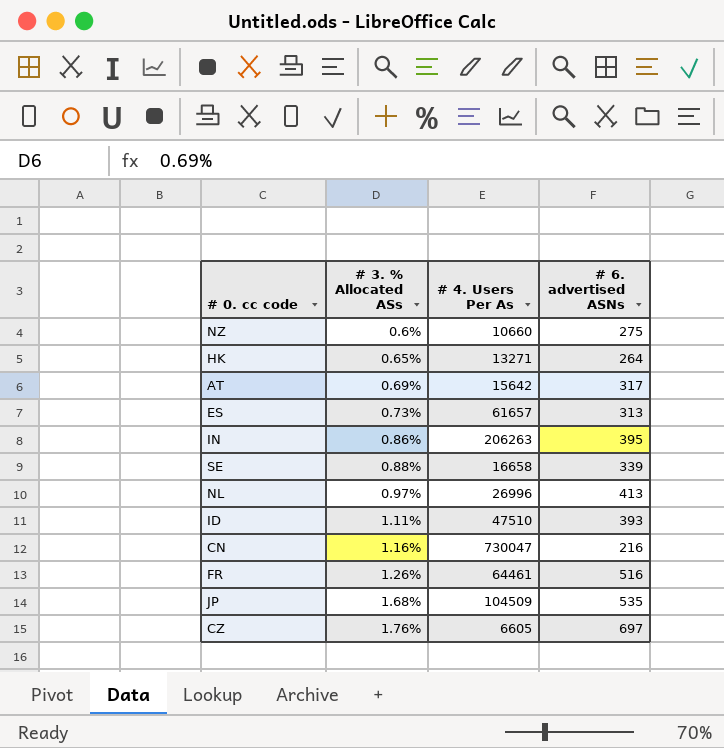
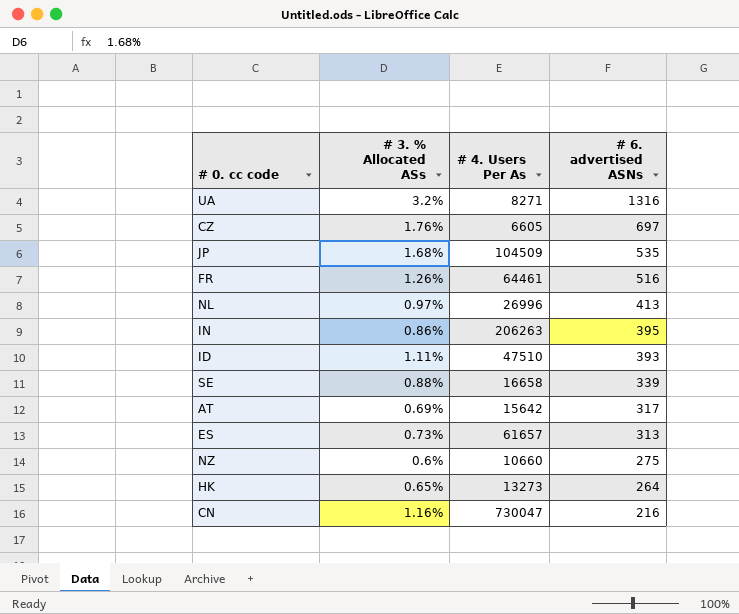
row order: # 3. % Allocated ASs ascending -> # 6. advertised ASNs descending
row UA: none -> 3.2% | 8271 | 1316
HK | # 4. Users Per As: 13271 -> 13273

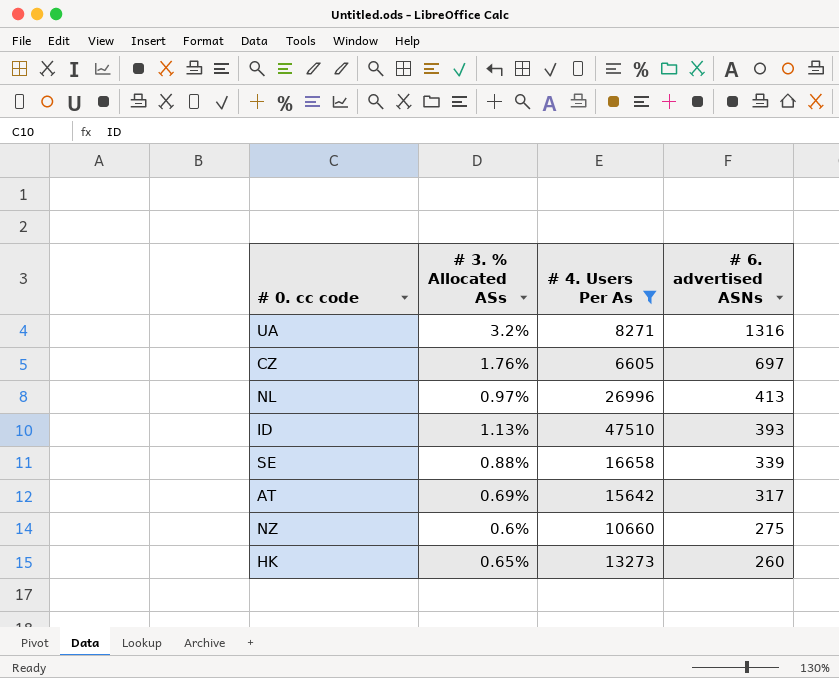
filter: none -> # 4. Users Per As <= 47510
ID | # 3. % Allocated ASs: 1.11% -> 1.13%
HK | # 6. advertised ASNs: 264 -> 260

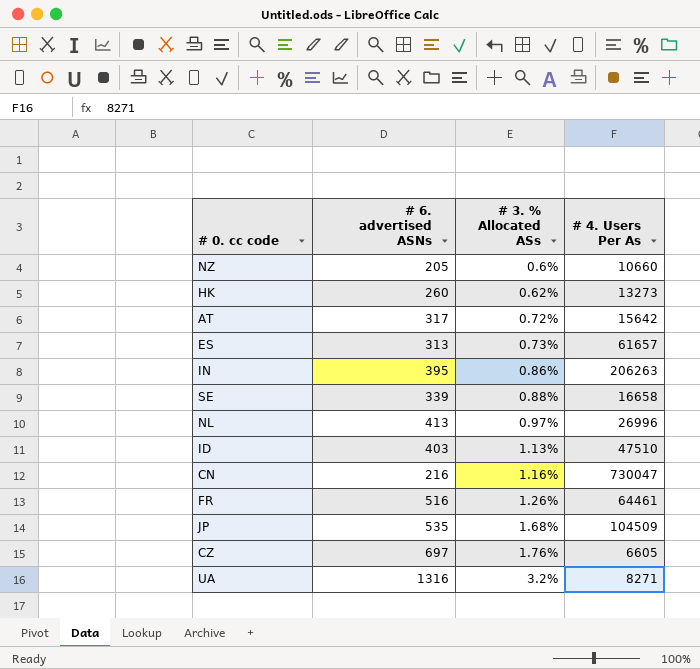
filter: # 4. Users Per As <= 47510 -> none
row order: # 6. advertised ASNs descending -> # 3. % Allocated ASs ascending
column # 6. advertised ASNs | position: 4 -> 2
NZ | # 6. advertised ASNs: 275 -> 205
HK | # 3. % Allocated ASs: 0.65% -> 0.62%
AT | # 3. % Allocated ASs: 0.69% -> 0.72%
ID | # 6. advertised ASNs: 393 -> 403

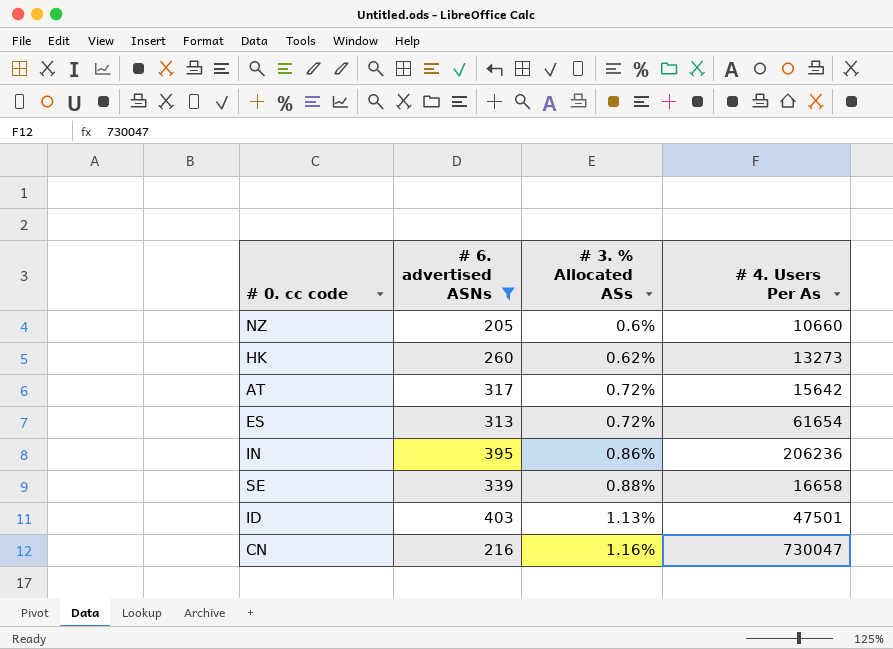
filter: none -> # 6. advertised ASNs <= 403
ES | # 3. % Allocated ASs: 0.73% -> 0.72%
ES | # 4. Users Per As: 61657 -> 61654
IN | # 4. Users Per As: 206263 -> 206236
ID | # 4. Users Per As: 47510 -> 47501

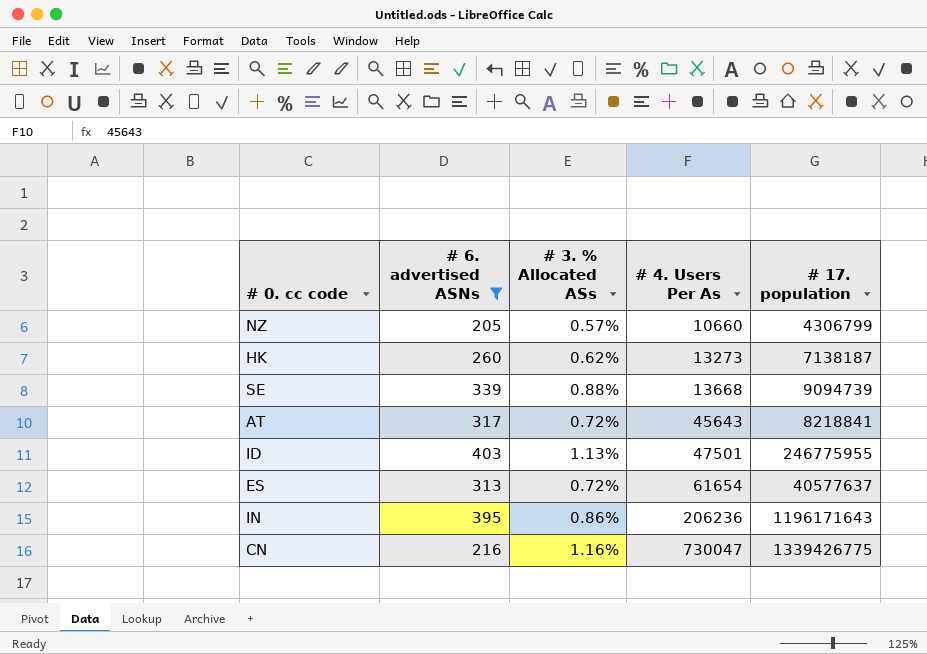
row order: # 3. % Allocated ASs ascending -> # 4. Users Per As ascending
column # 17. population | position: none -> 5
NZ | # 3. % Allocated ASs: 0.6% -> 0.57%
SE | # 4. Users Per As: 16658 -> 13668
AT | # 4. Users Per As: 15642 -> 45643

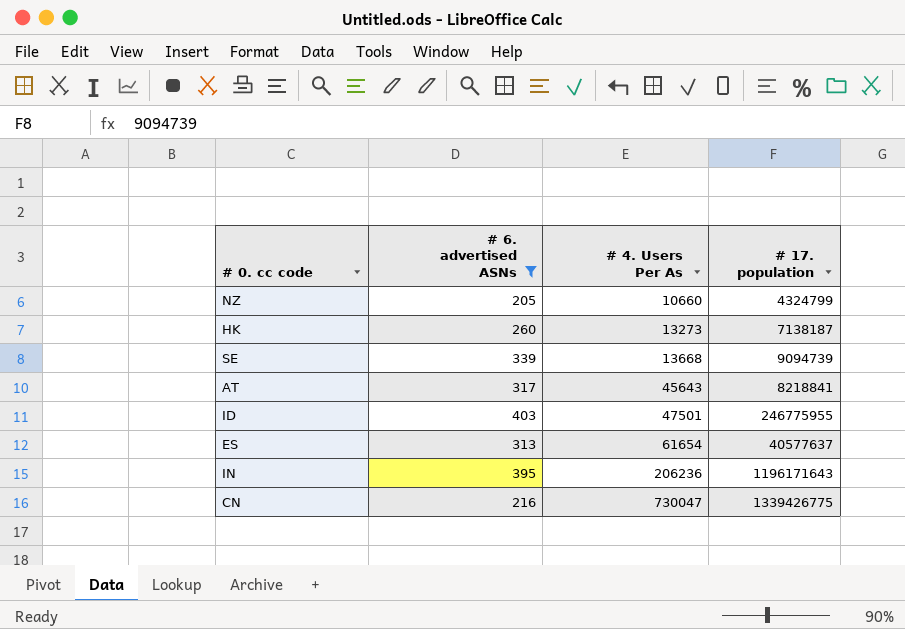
column # 3. % Allocated ASs | position: 3 -> none
NZ | # 17. population: 4306799 -> 4324799

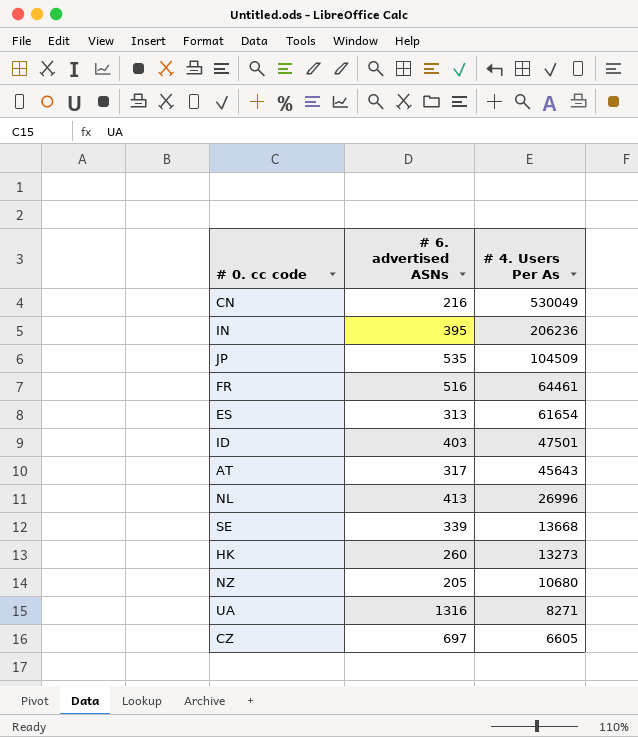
filter: # 6. advertised ASNs <= 403 -> none
row order: # 4. Users Per As ascending -> # 4. Users Per As descending
column # 17. population | position: 4 -> none
CN | # 4. Users Per As: 730047 -> 530049
NZ | # 4. Users Per As: 10660 -> 10680

